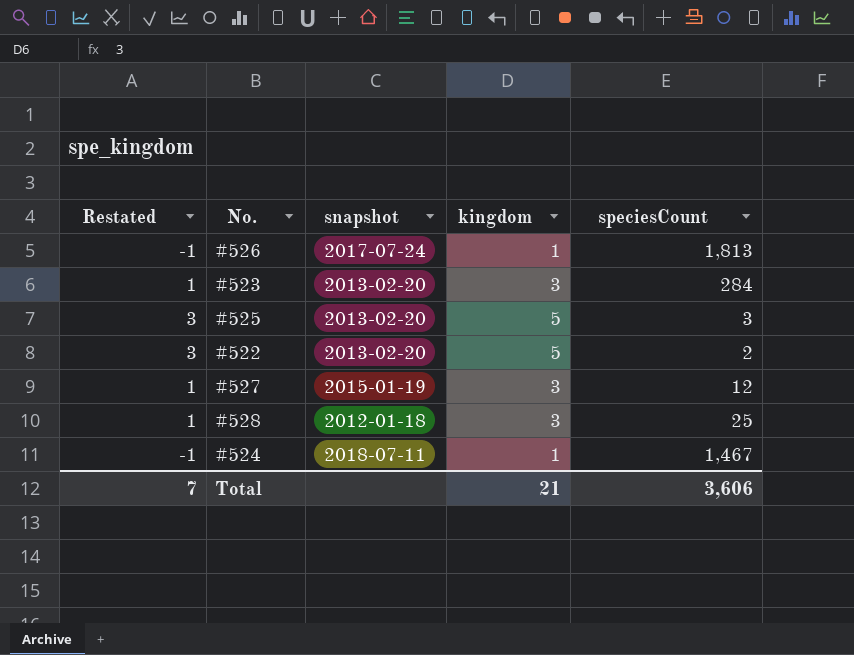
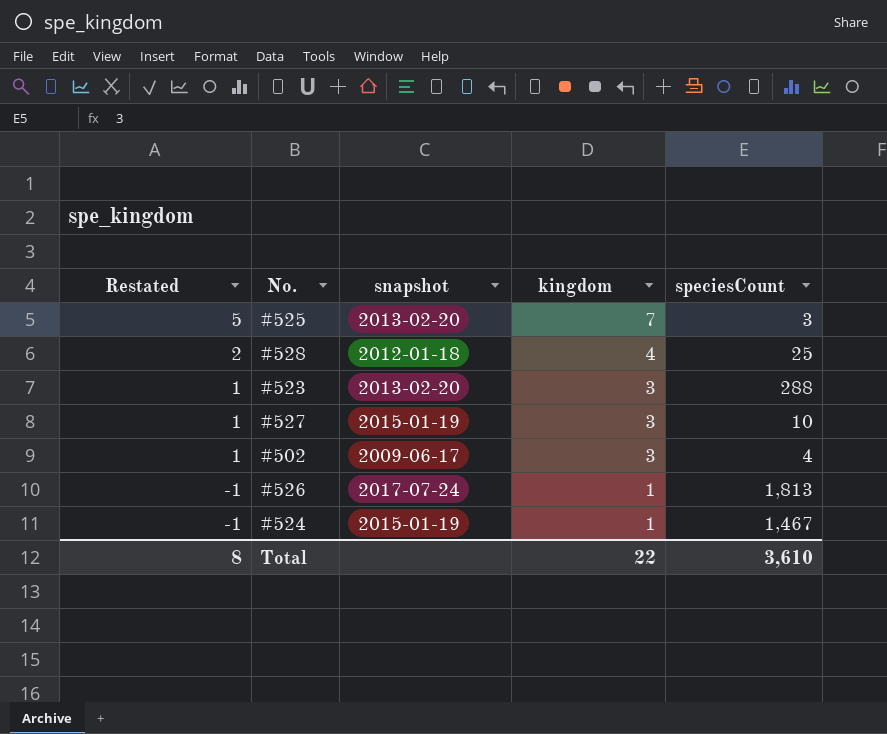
row order: none -> Restated descending
row #522: 3 | 2013-02-20 | 5 | 2 -> none
#525 | Restated: 3 -> 5
#525 | kingdom: 5 -> 7
#528 | Restated: 1 -> 2
#528 | kingdom: 3 -> 4
#523 | speciesCount: 284 -> 288
#527 | speciesCount: 12 -> 10
row #502: none -> 1 | 2009-06-17 | 3 | 4
#524 | snapshot: 2018-07-11 -> 2015-01-19
Total | Restated: 7 -> 8
Total | kingdom: 21 -> 22
Total | speciesCount: 3,606 -> 3,610

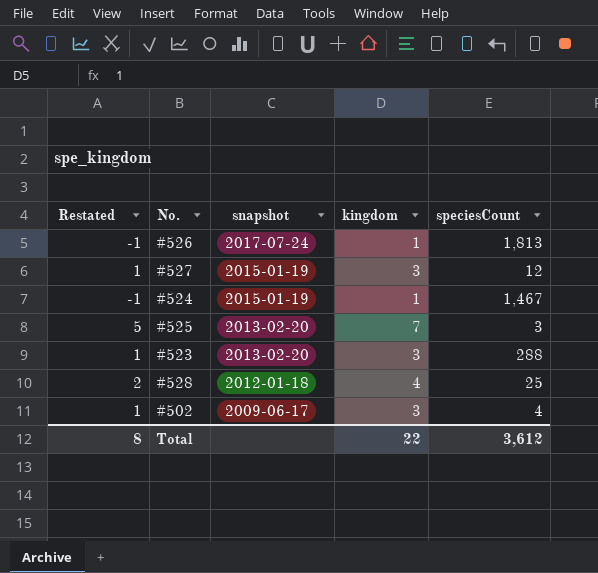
row order: Restated descending -> snapshot descending
#527 | speciesCount: 10 -> 12
Total | speciesCount: 3,610 -> 3,612

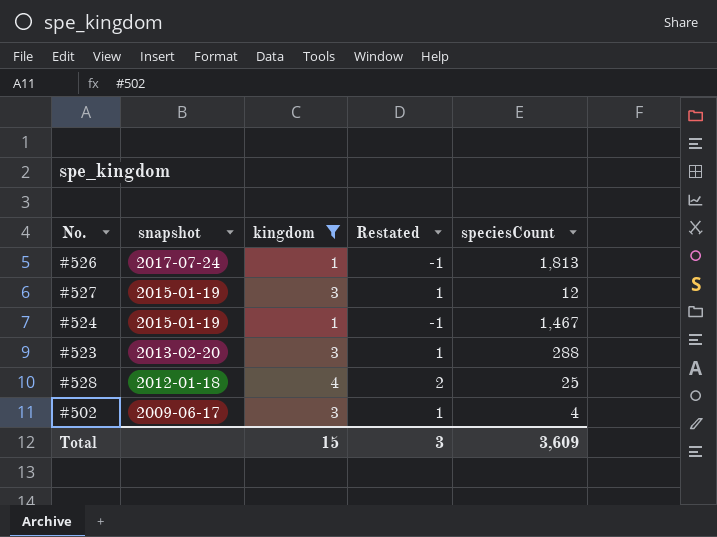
filter: none -> kingdom != 7
column Restated | position: 1 -> 4
Total | kingdom: 22 -> 15
Total | Restated: 8 -> 3
Total | speciesCount: 3,612 -> 3,609

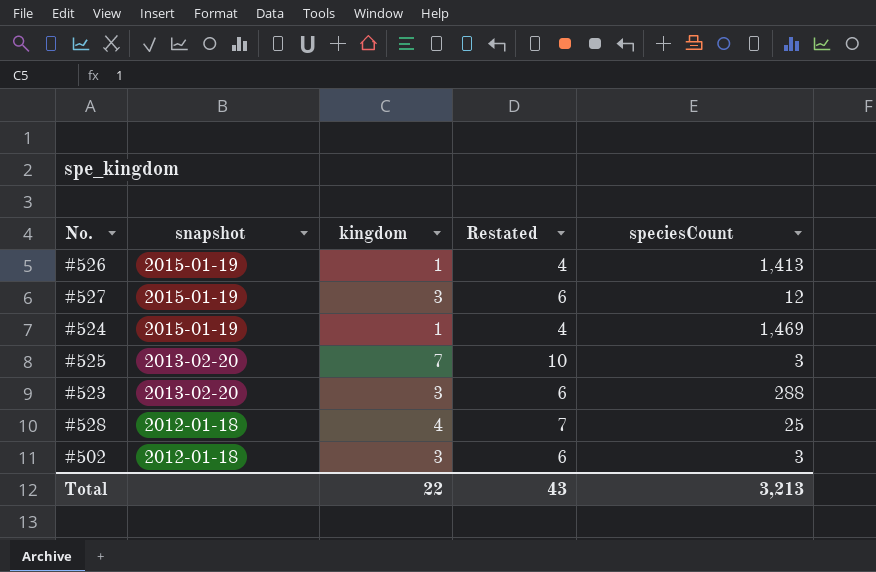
filter: kingdom != 7 -> none
column Restated | formula: [kingdom] - 2 -> [kingdom] + 3
#526 | snapshot: 2017-07-24 -> 2015-01-19
#526 | speciesCount: 1,813 -> 1,413
#524 | speciesCount: 1,467 -> 1,469
#502 | snapshot: 2009-06-17 -> 2012-01-18
#502 | speciesCount: 4 -> 3
Total | kingdom: 15 -> 22
Total | Restated: 3 -> 43
Total | speciesCount: 3,609 -> 3,213

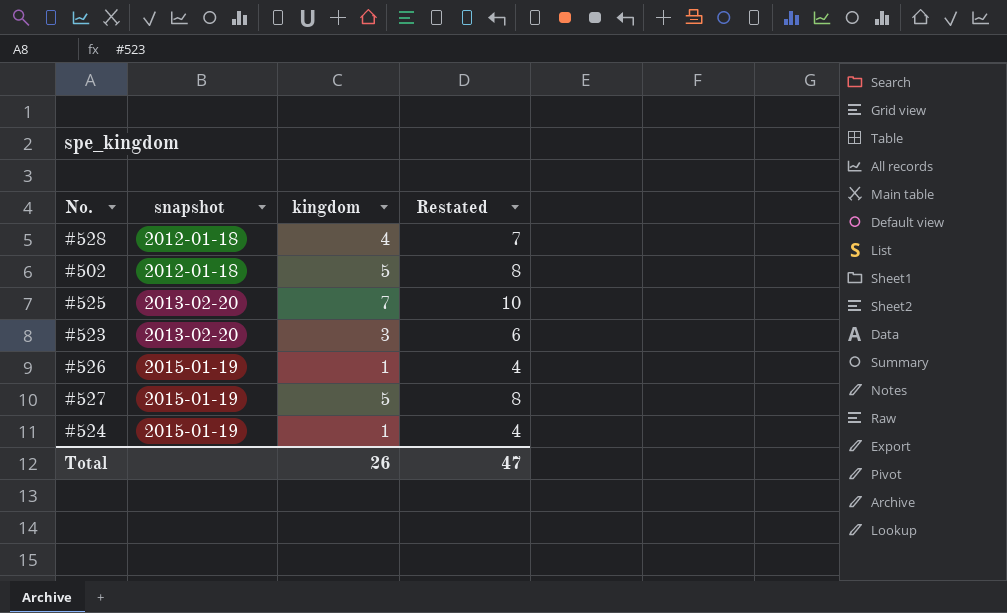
row order: snapshot descending -> snapshot ascending
column speciesCount | position: 5 -> none
#502 | kingdom: 3 -> 5
#502 | Restated: 6 -> 8
#527 | kingdom: 3 -> 5
#527 | Restated: 6 -> 8
Total | kingdom: 22 -> 26
Total | Restated: 43 -> 47

